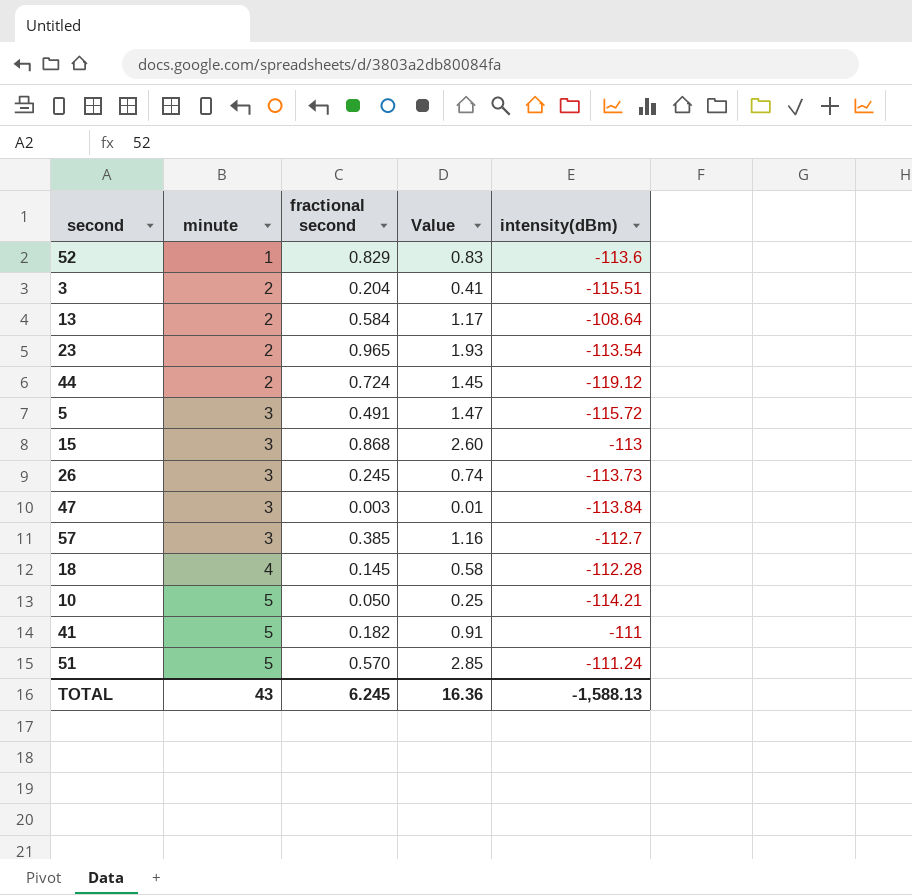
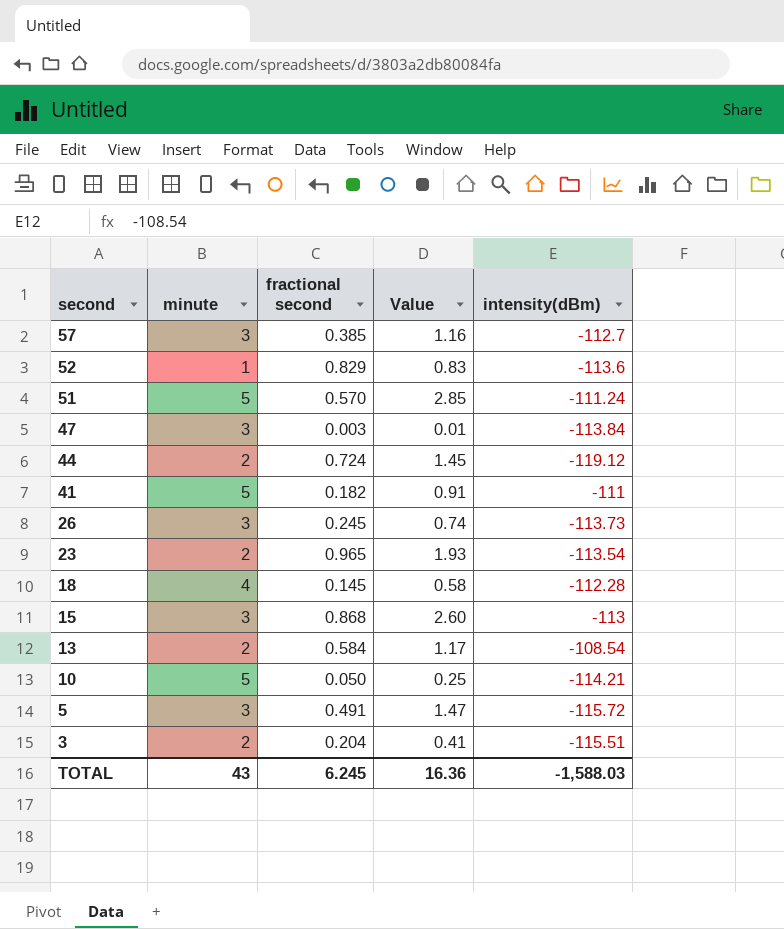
row order: minute ascending -> second descending
13 | intensity(dBm): -108.64 -> -108.54
TOTAL | intensity(dBm): -1,588.13 -> -1,588.03

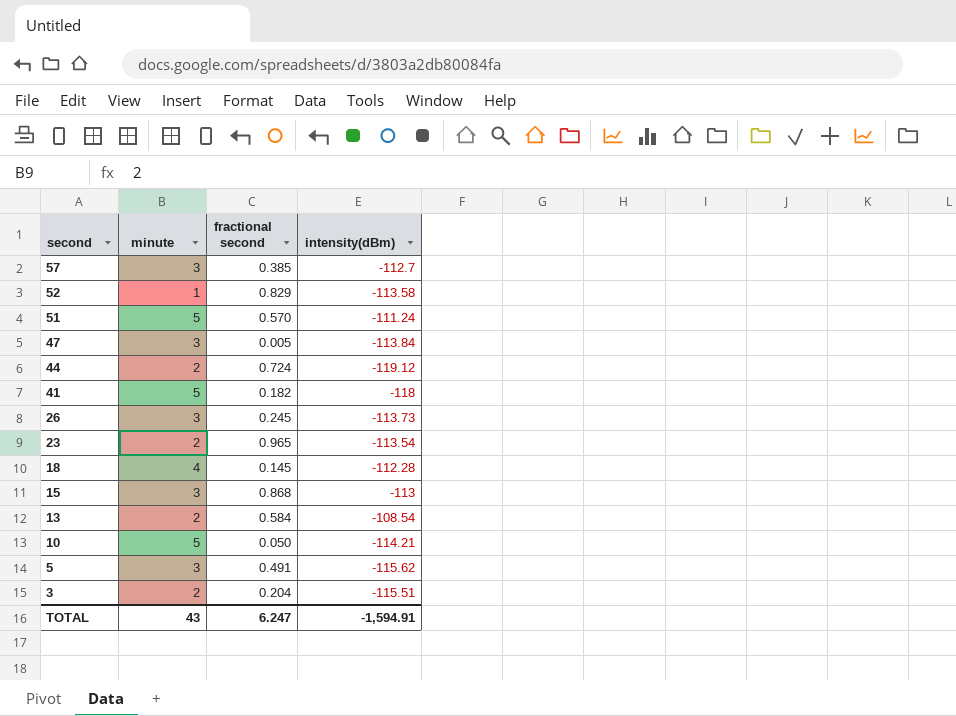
column Value | formula: [minute] * [fractional second] -> none
52 | intensity(dBm): -113.6 -> -113.58
47 | fractional second: 0.003 -> 0.005
41 | intensity(dBm): -111 -> -118
5 | intensity(dBm): -115.72 -> -115.62
TOTAL | fractional second: 6.245 -> 6.247
TOTAL | intensity(dBm): -1,588.03 -> -1,594.91

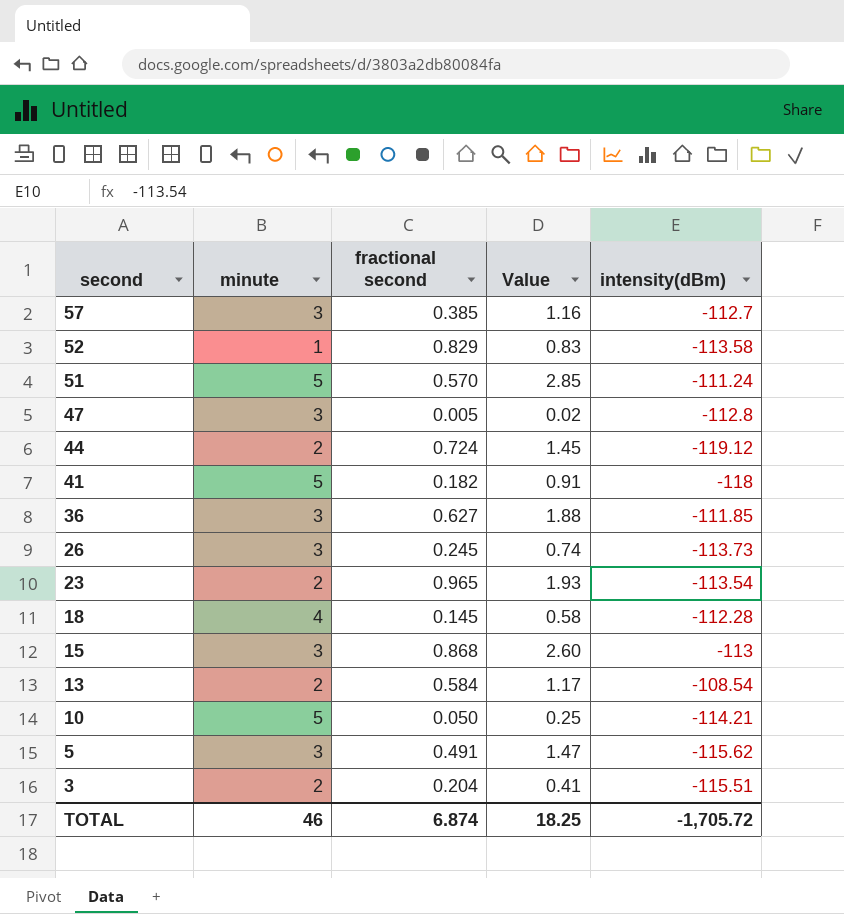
column Value | formula: none -> [minute] * [fractional second]
47 | intensity(dBm): -113.84 -> -112.8
row 36: none -> 3 | 0.627 | 1.88 | -111.85
TOTAL | minute: 43 -> 46
TOTAL | fractional second: 6.247 -> 6.874
TOTAL | intensity(dBm): -1,594.91 -> -1,705.72

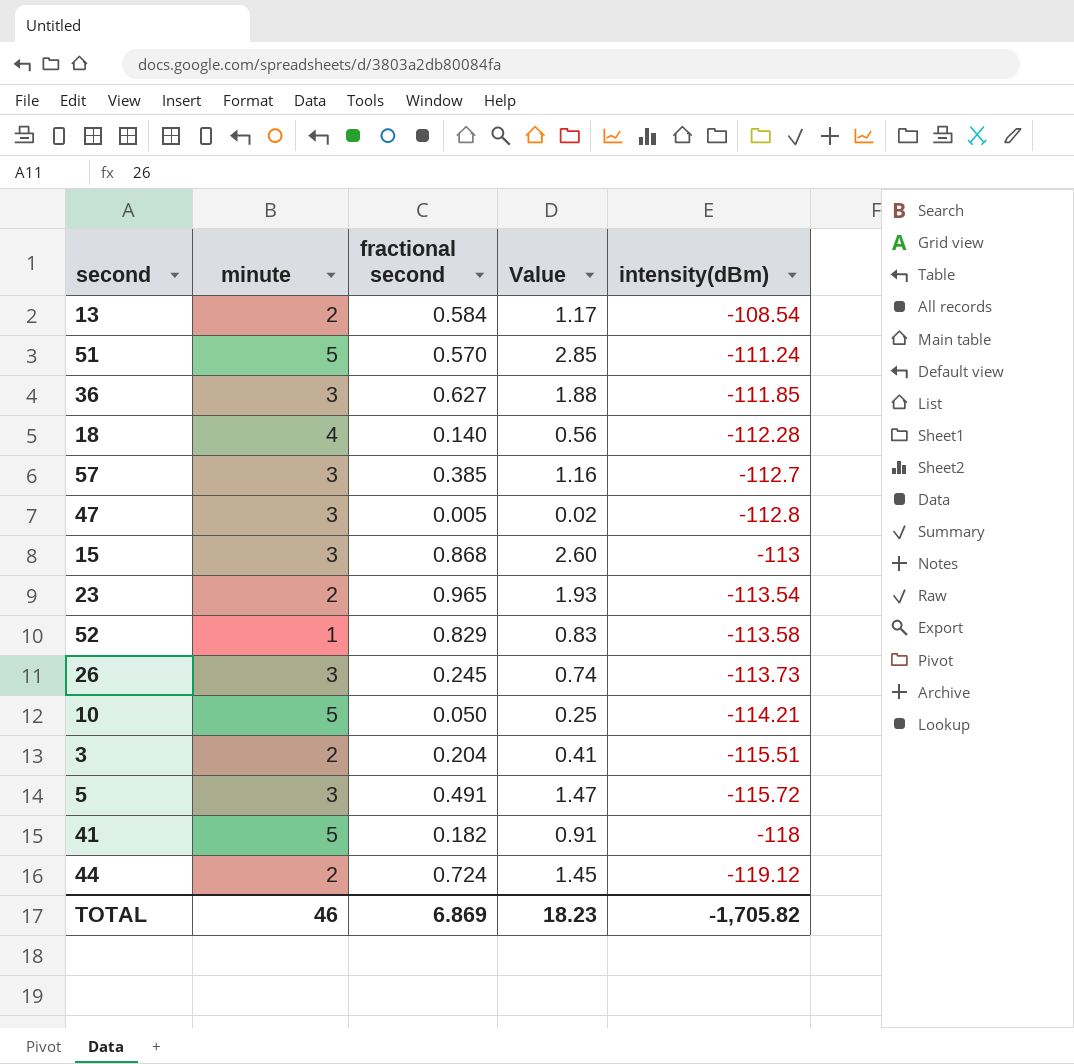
row order: second descending -> intensity(dBm) descending
18 | fractional second: 0.145 -> 0.140
18 | Value: 0.58 -> 0.56
5 | intensity(dBm): -115.62 -> -115.72
TOTAL | fractional second: 6.874 -> 6.869
TOTAL | Value: 18.25 -> 18.23
TOTAL | intensity(dBm): -1,705.72 -> -1,705.82

